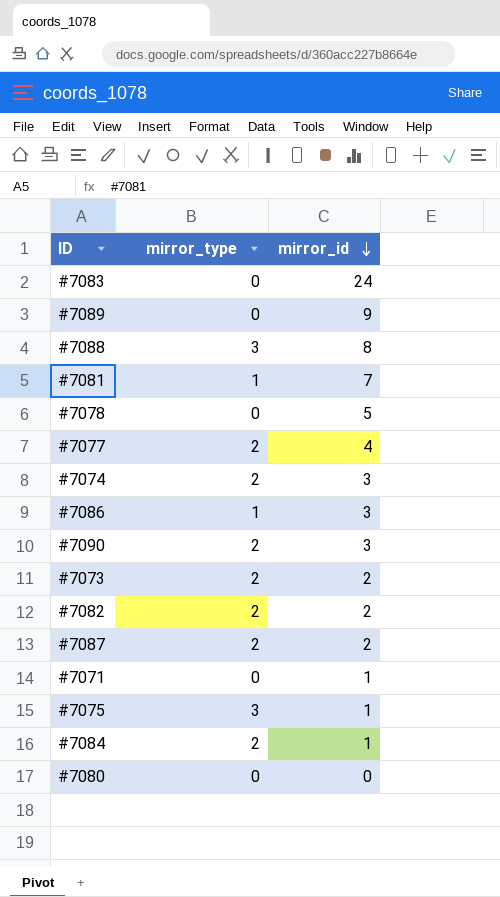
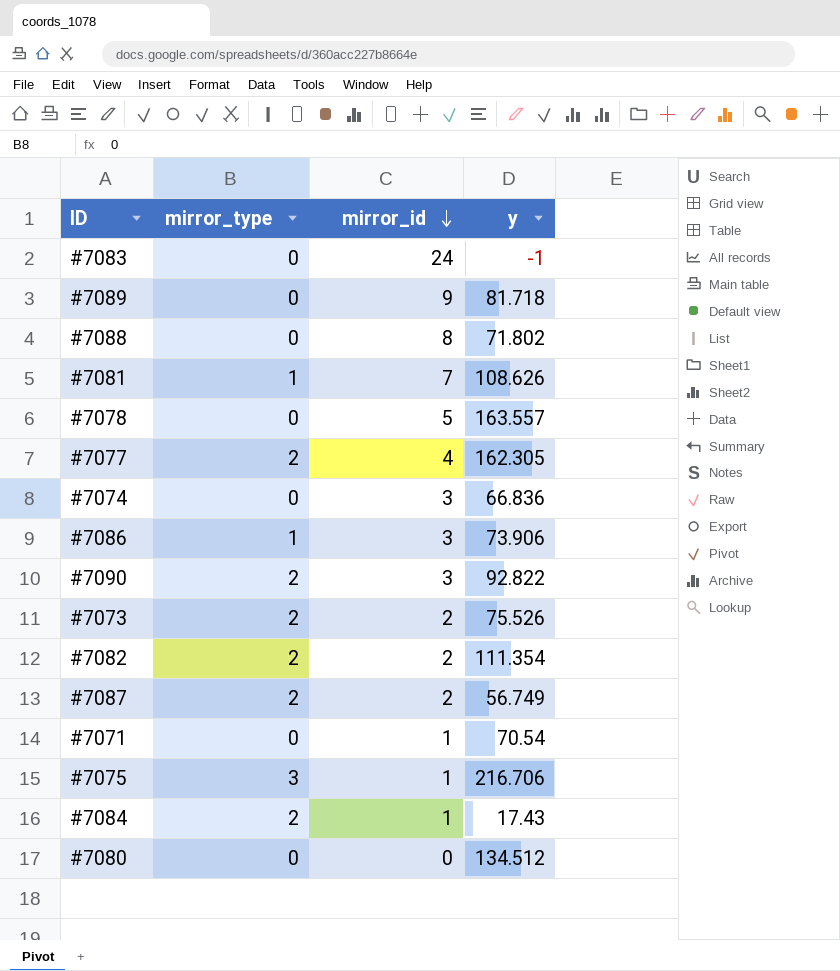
column y | position: none -> 4
#7088 | mirror_type: 3 -> 0
#7074 | mirror_type: 2 -> 0

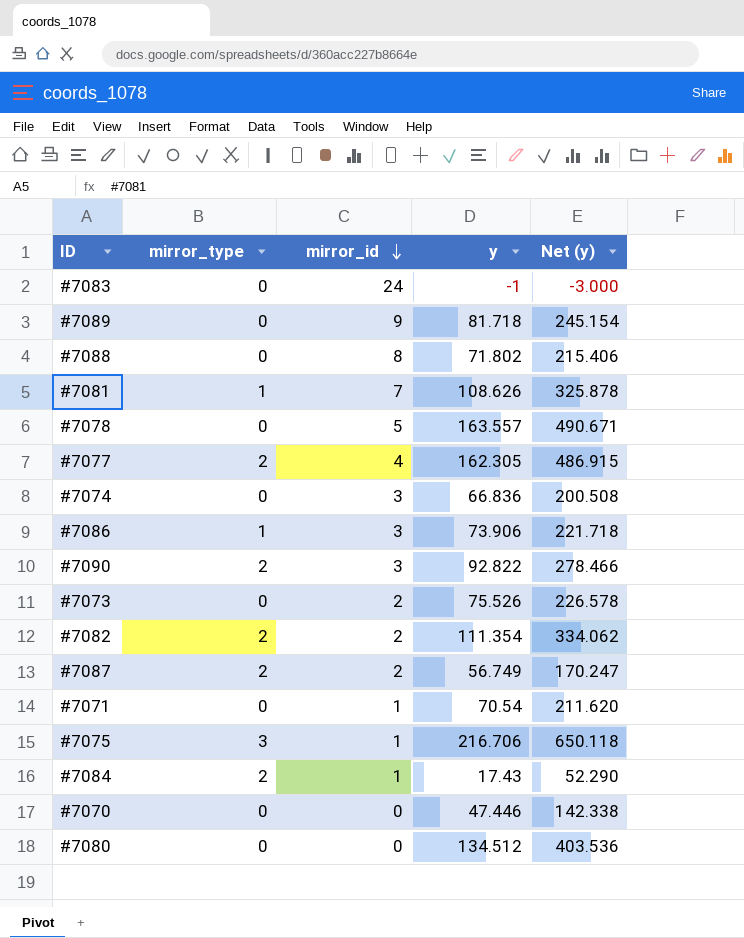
column Net (y) | formula: none -> [y] * 3
#7073 | mirror_type: 2 -> 0
row #7070: none -> 0 | 0 | 47.446 | 142.338

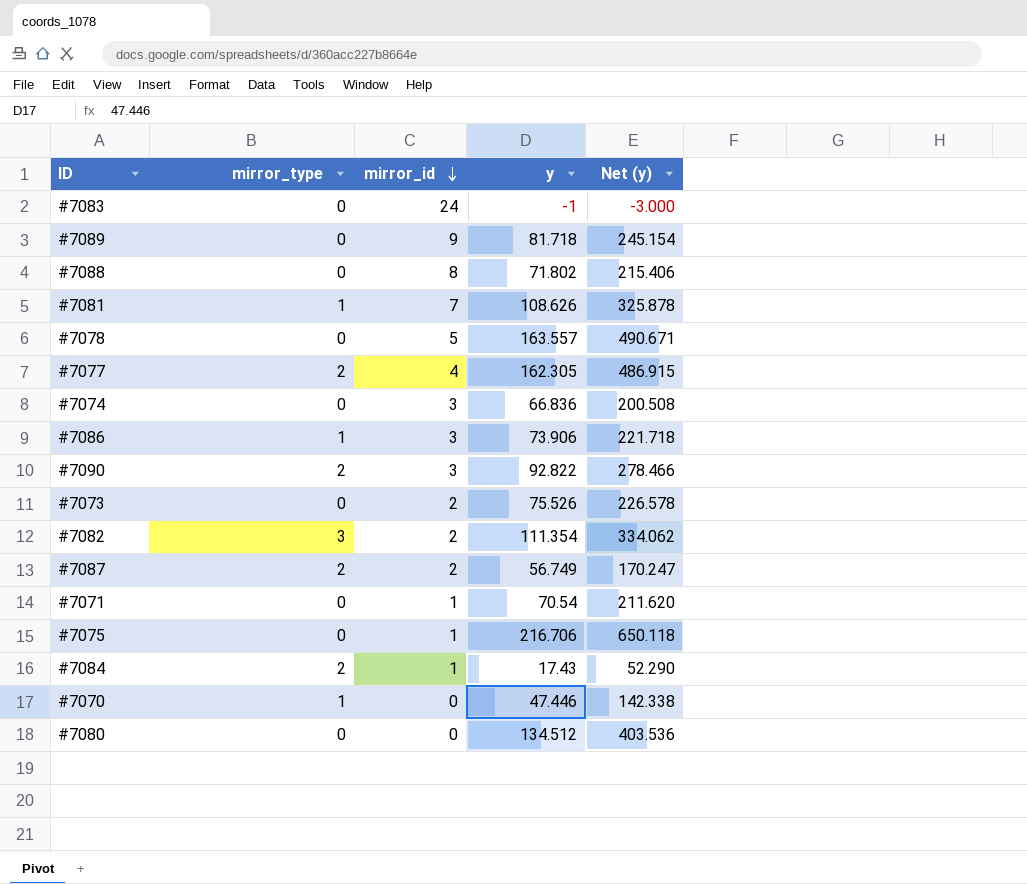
#7082 | mirror_type: 2 -> 3
#7075 | mirror_type: 3 -> 0
#7070 | mirror_type: 0 -> 1

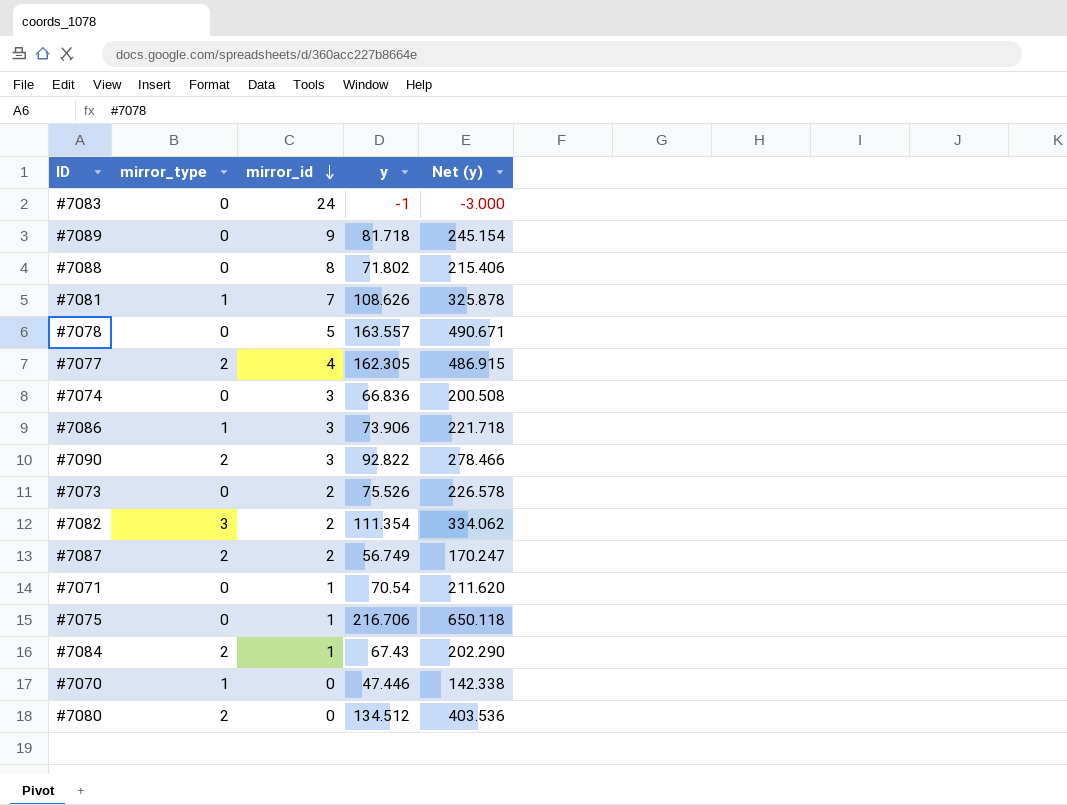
#7084 | y: 17.43 -> 67.43
#7084 | Net (y): 52.290 -> 202.290
#7080 | mirror_type: 0 -> 2

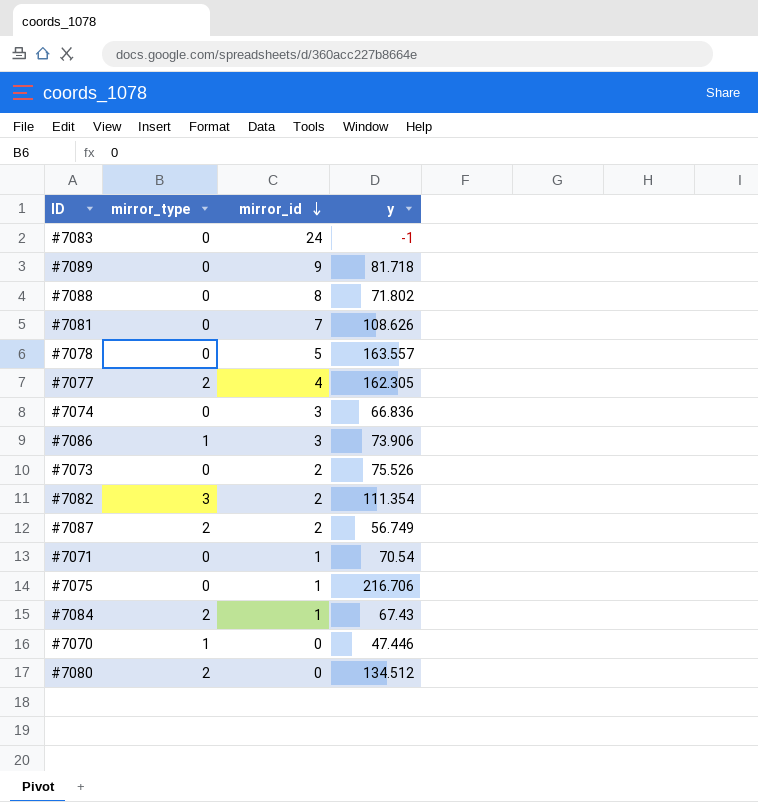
column Net (y) | formula: [y] * 3 -> none
row #7090: 2 | 3 | 92.822 | 278.466 -> none
#7081 | mirror_type: 1 -> 0

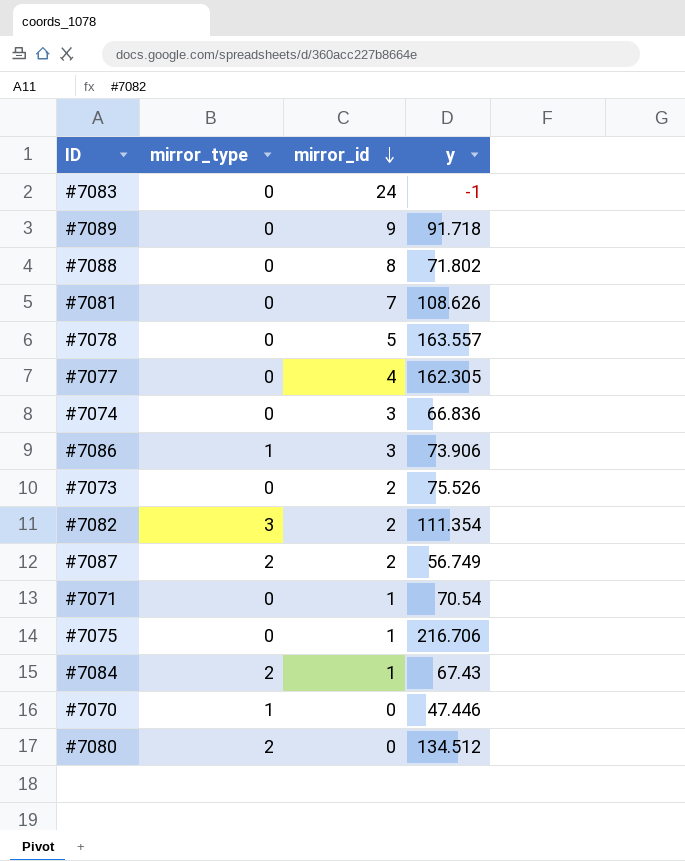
#7089 | y: 81.718 -> 91.718
#7077 | mirror_type: 2 -> 0

